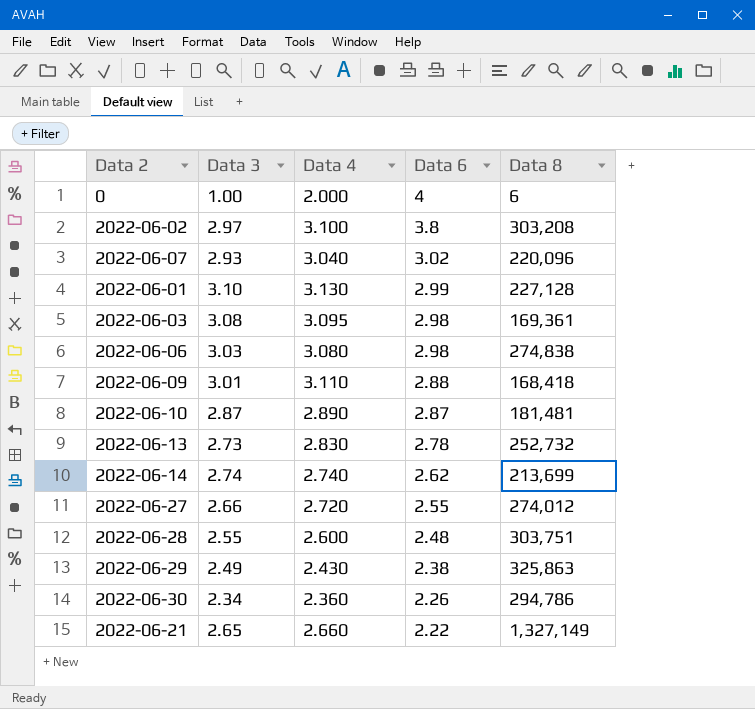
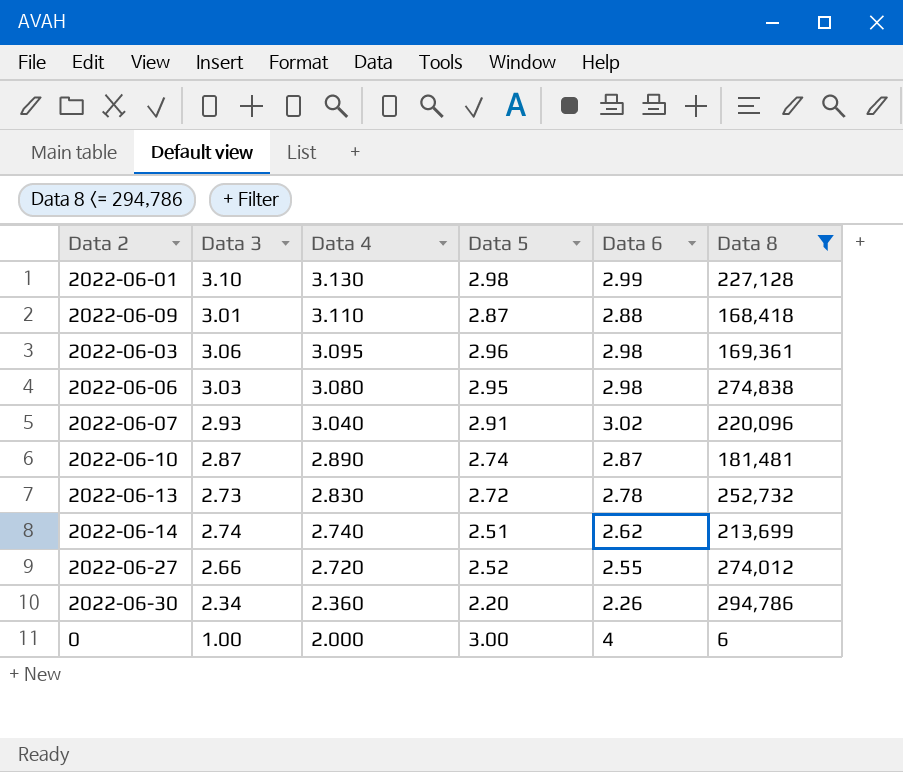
filter: none -> Data 8 <= 294,786
row order: Data 6 descending -> Data 4 descending
column Data 5 | position: none -> 4
2022-06-03 | Data 3: 3.08 -> 3.06

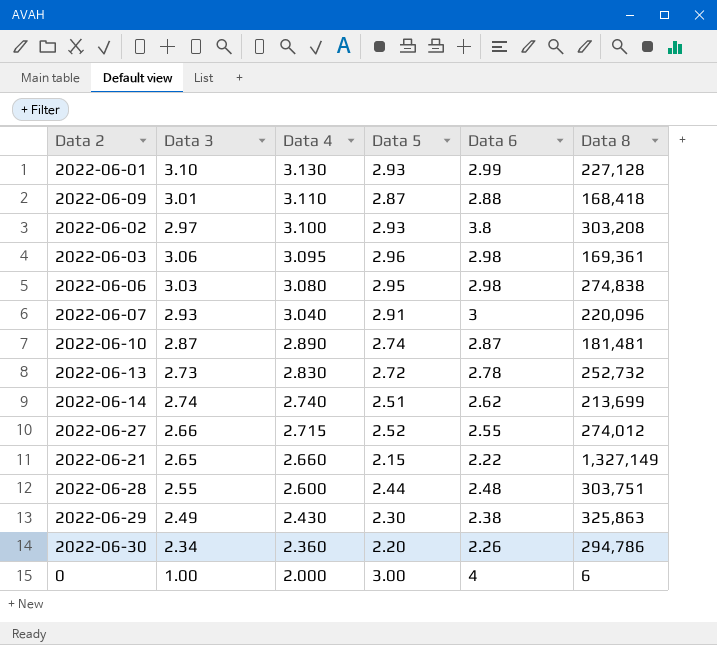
filter: Data 8 <= 294,786 -> none
2022-06-01 | Data 5: 2.98 -> 2.93
2022-06-07 | Data 6: 3.02 -> 3
2022-06-27 | Data 4: 2.720 -> 2.715

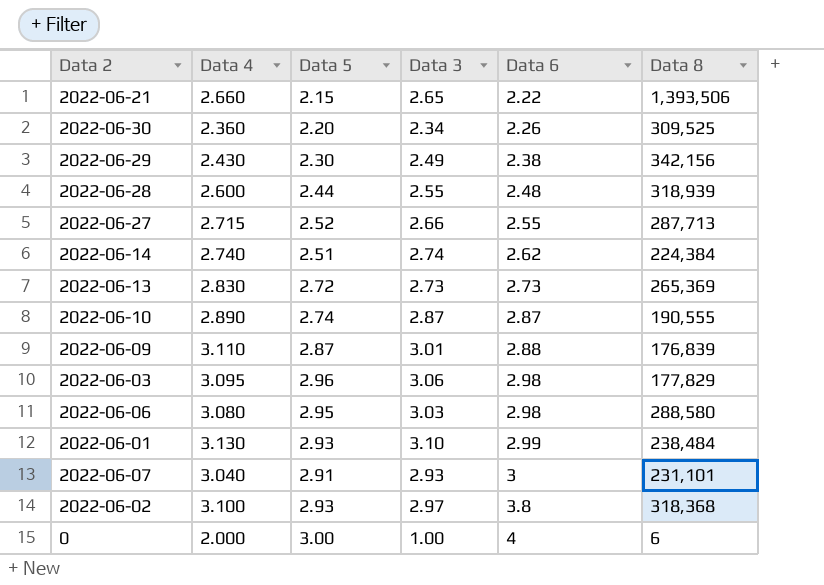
row order: Data 4 descending -> Data 6 ascending
column Data 3 | position: 2 -> 4
2022-06-21 | Data 8: 1,327,149 -> 1,393,506
2022-06-30 | Data 8: 294,786 -> 309,525
2022-06-29 | Data 8: 325,863 -> 342,156
2022-06-28 | Data 8: 303,751 -> 318,939
2022-06-27 | Data 8: 274,012 -> 287,713
2022-06-14 | Data 8: 213,699 -> 224,384
2022-06-13 | Data 6: 2.78 -> 2.73
2022-06-13 | Data 8: 252,732 -> 265,369
2022-06-10 | Data 8: 181,481 -> 190,555
2022-06-09 | Data 8: 168,418 -> 176,839
2022-06-03 | Data 8: 169,361 -> 177,829
2022-06-06 | Data 8: 274,838 -> 288,580
2022-06-01 | Data 8: 227,128 -> 238,484
2022-06-07 | Data 8: 220,096 -> 231,101
2022-06-02 | Data 8: 303,208 -> 318,368

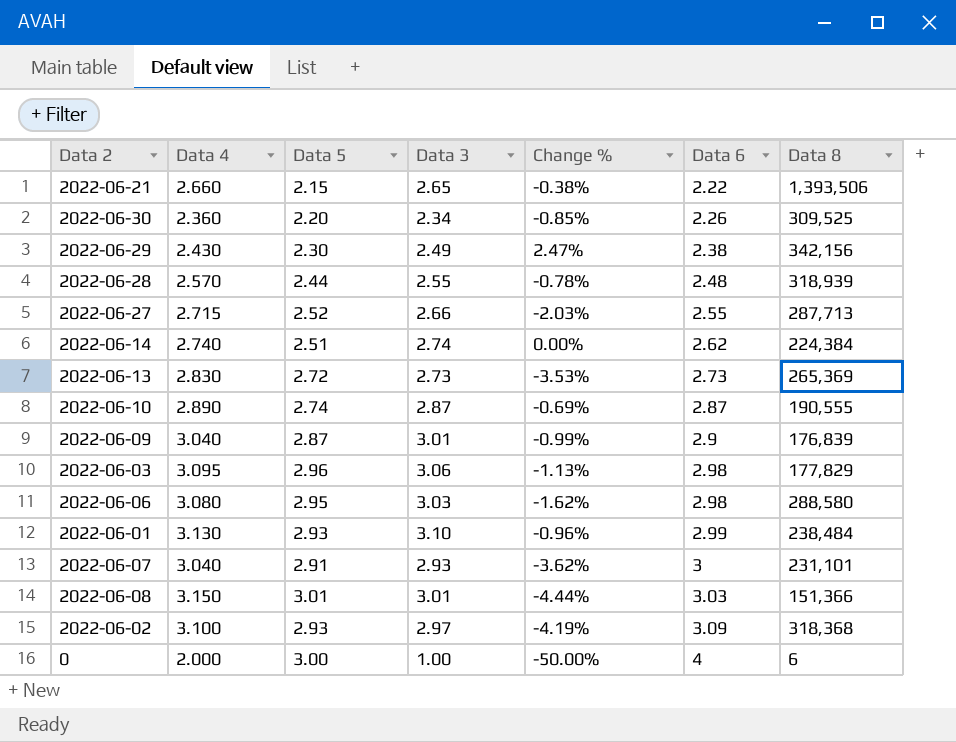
column Change % | formula: none -> ([Data 3] - [Data 4]) / [Data 4]
2022-06-28 | Data 4: 2.600 -> 2.570
2022-06-09 | Data 4: 3.110 -> 3.040
2022-06-09 | Data 6: 2.88 -> 2.9
row 2022-06-08: none -> 3.150 | 3.01 | 3.01 | -4.44% | 3.03 | 151,366
2022-06-02 | Data 6: 3.8 -> 3.09

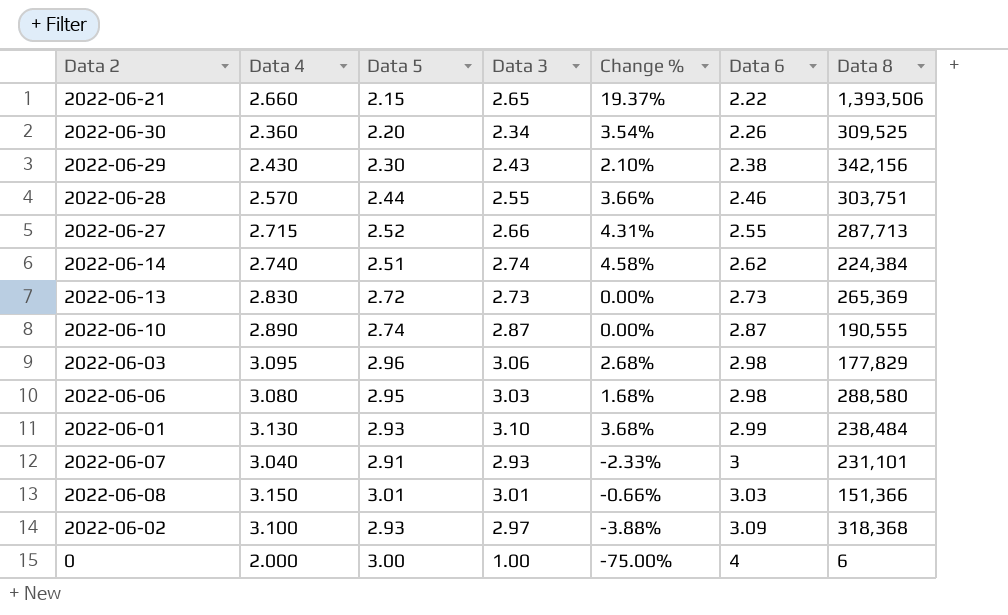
column Change % | formula: ([Data 3] - [Data 4]) / [Data 4] -> ([Data 3] - [Data 6]) / [Data 6]
row 2022-06-09: 3.040 | 2.87 | 3.01 | -0.99% | 2.9 | 176,839 -> none
2022-06-29 | Data 3: 2.49 -> 2.43
2022-06-28 | Data 6: 2.48 -> 2.46
2022-06-28 | Data 8: 318,939 -> 303,751

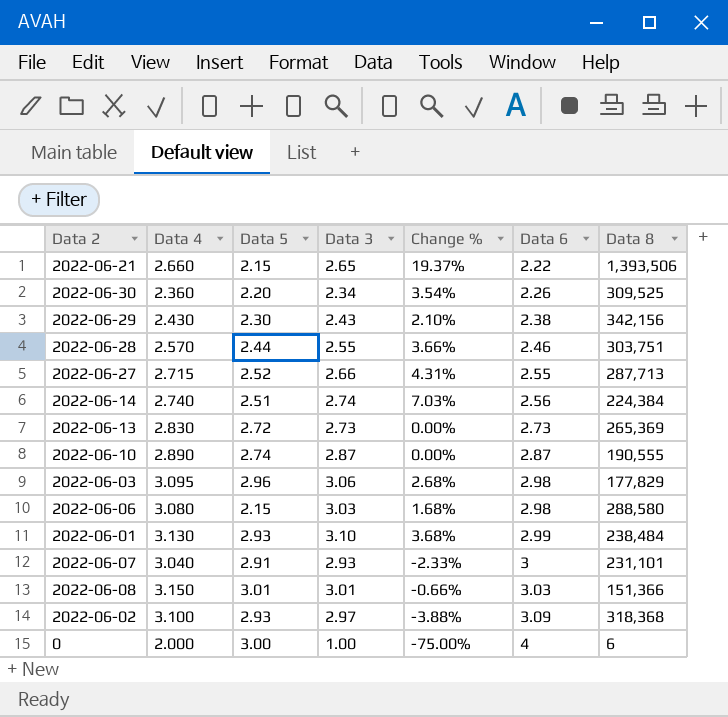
2022-06-14 | Change %: 4.58% -> 7.03%
2022-06-14 | Data 6: 2.62 -> 2.56
2022-06-06 | Data 5: 2.95 -> 2.15

